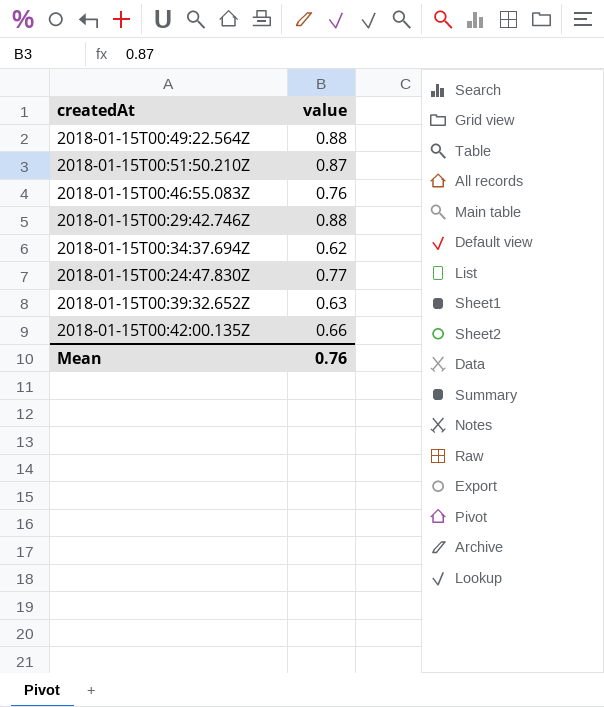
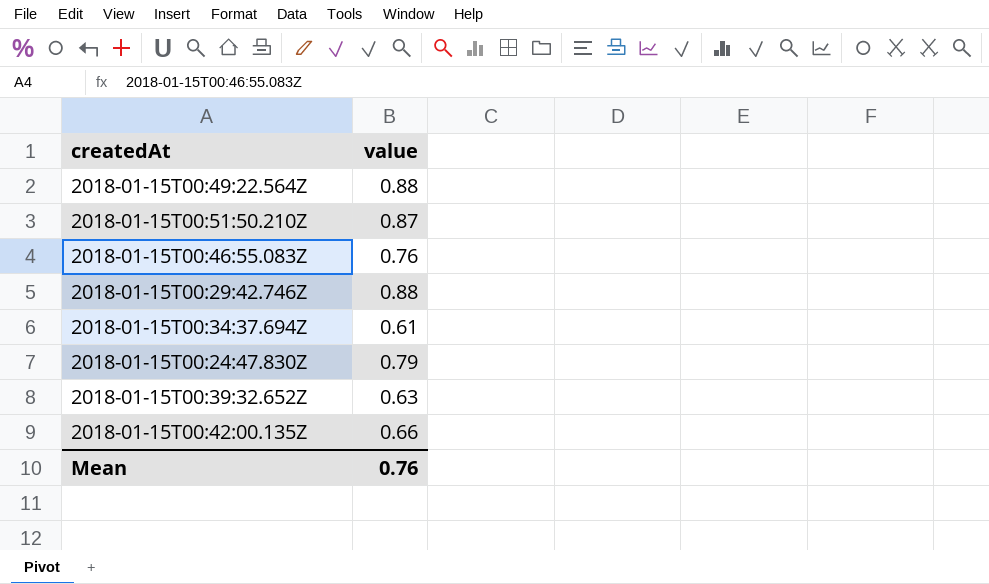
2018-01-15T00:34:37.694Z | value: 0.62 -> 0.61
2018-01-15T00:24:47.830Z | value: 0.77 -> 0.79

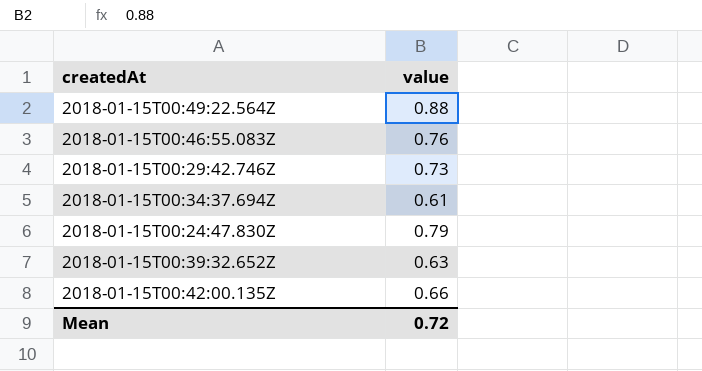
row 2018-01-15T00:51:50.210Z: 0.87 -> none
2018-01-15T00:29:42.746Z | value: 0.88 -> 0.73
Mean | value: 0.76 -> 0.72

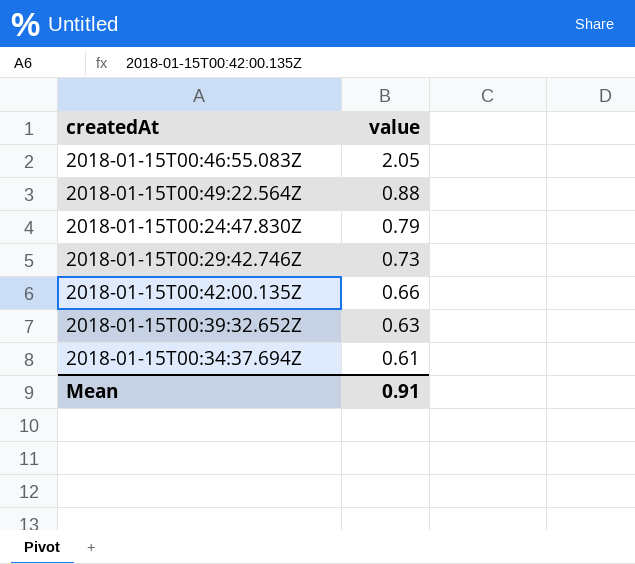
row order: none -> value descending
2018-01-15T00:46:55.083Z | value: 0.76 -> 2.05
Mean | value: 0.72 -> 0.91

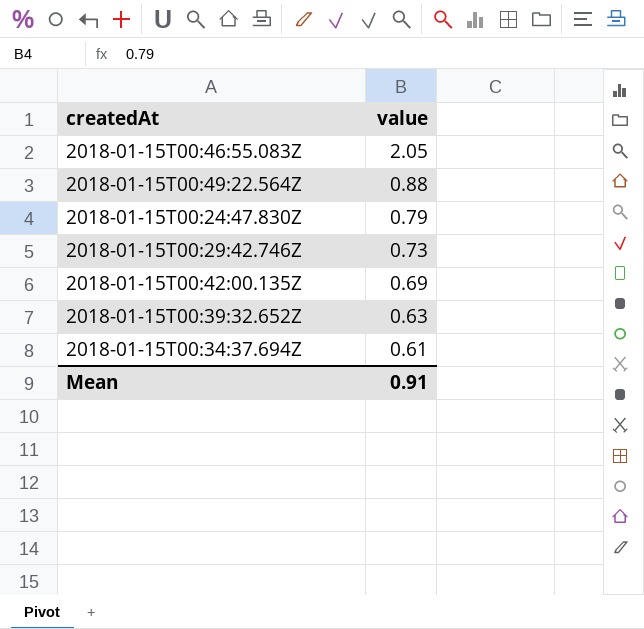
2018-01-15T00:42:00.135Z | value: 0.66 -> 0.69

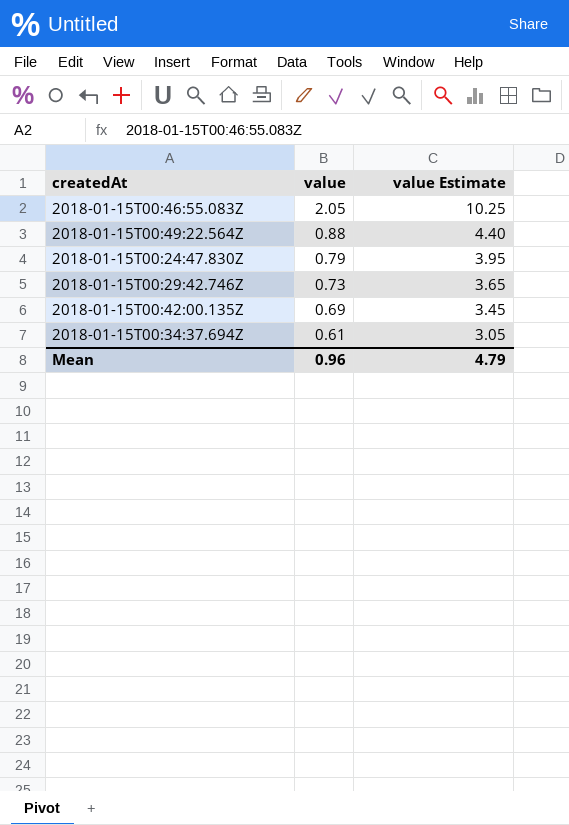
column value Estimate | formula: none -> [value] * 5
row 2018-01-15T00:39:32.652Z: 0.63 -> none
Mean | value: 0.91 -> 0.96

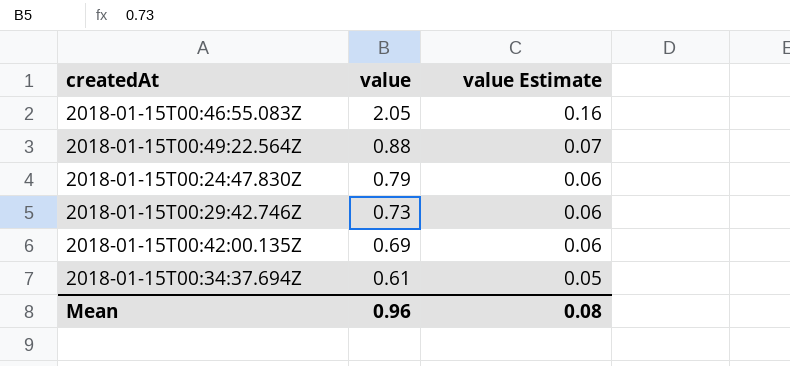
column value Estimate | formula: [value] * 5 -> [value] * 0.08
Mean | value Estimate: 4.79 -> 0.08

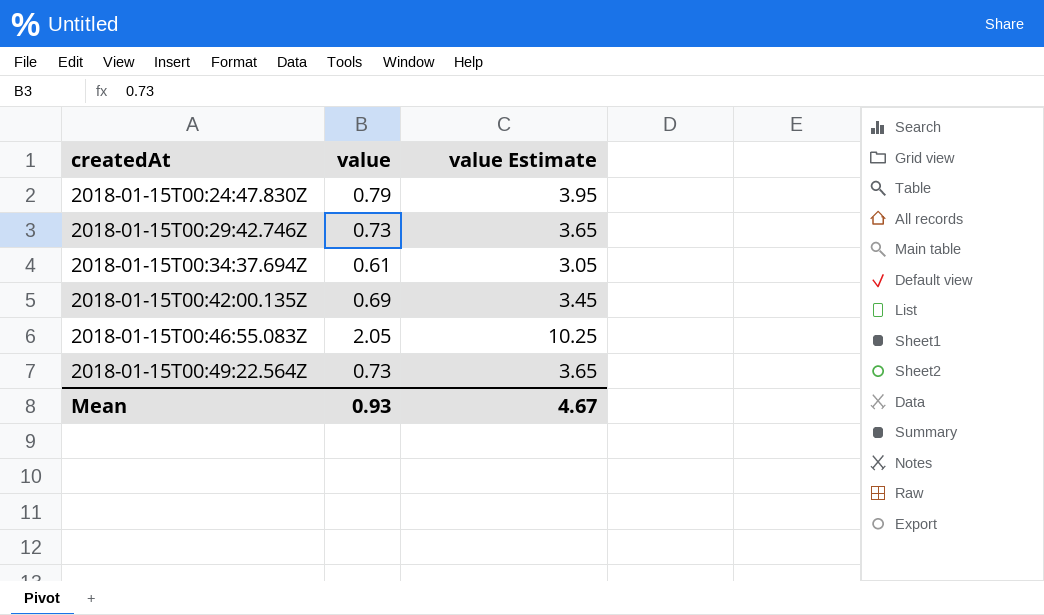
row order: value descending -> createdAt ascending
column value Estimate | formula: [value] * 0.08 -> [value] * 5
2018-01-15T00:49:22.564Z | value: 0.88 -> 0.73
Mean | value: 0.96 -> 0.93
Mean | value Estimate: 0.08 -> 4.67

